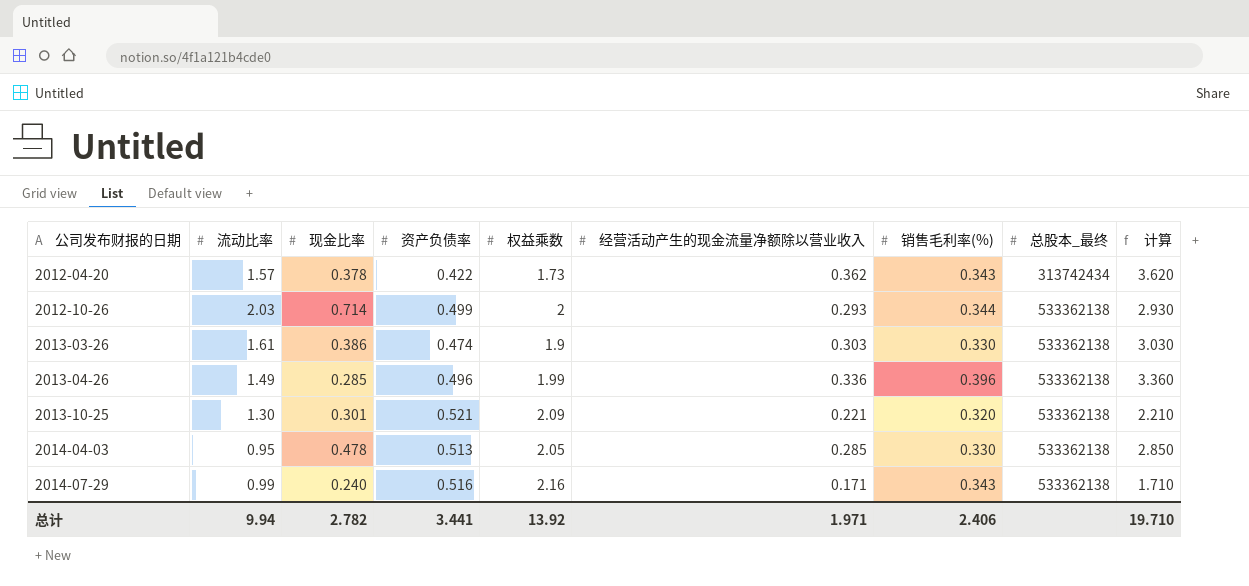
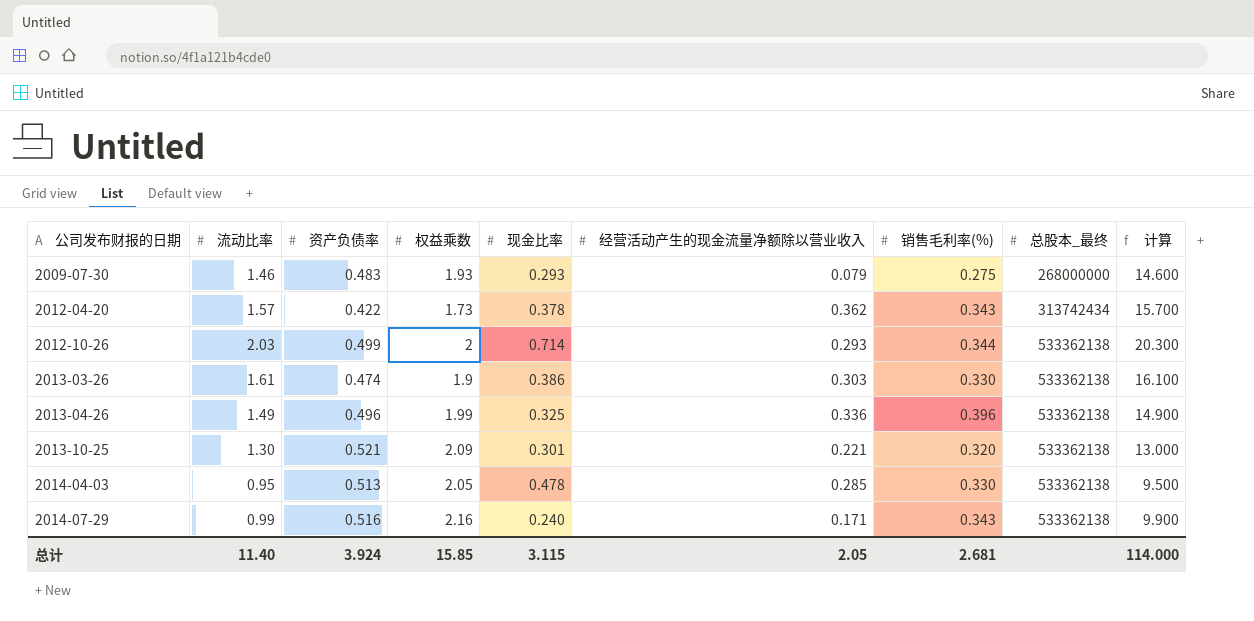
column 现金比率 | position: 3 -> 5
column 计算 | formula: [经营活动产生的现金流量净额除以营业收入] * 10 -> [流动比率] * 10
row 2009-07-30: none -> 1.46 | 0.483 | 1.93 | 0.293 | 0.079 | 0.275 | 268000000 | 14.600
2013-04-26 | 现金比率: 0.285 -> 0.325
总计 | 流动比率: 9.94 -> 11.40
总计 | 资产负债率: 3.441 -> 3.924
总计 | 权益乘数: 13.92 -> 15.85
总计 | 现金比率: 2.782 -> 3.115
总计 | 经营活动产生的现金流量净额除以营业收入: 1.971 -> 2.05
总计 | 销售毛利率(%): 2.406 -> 2.681
总计 | 计算: 19.710 -> 114.000

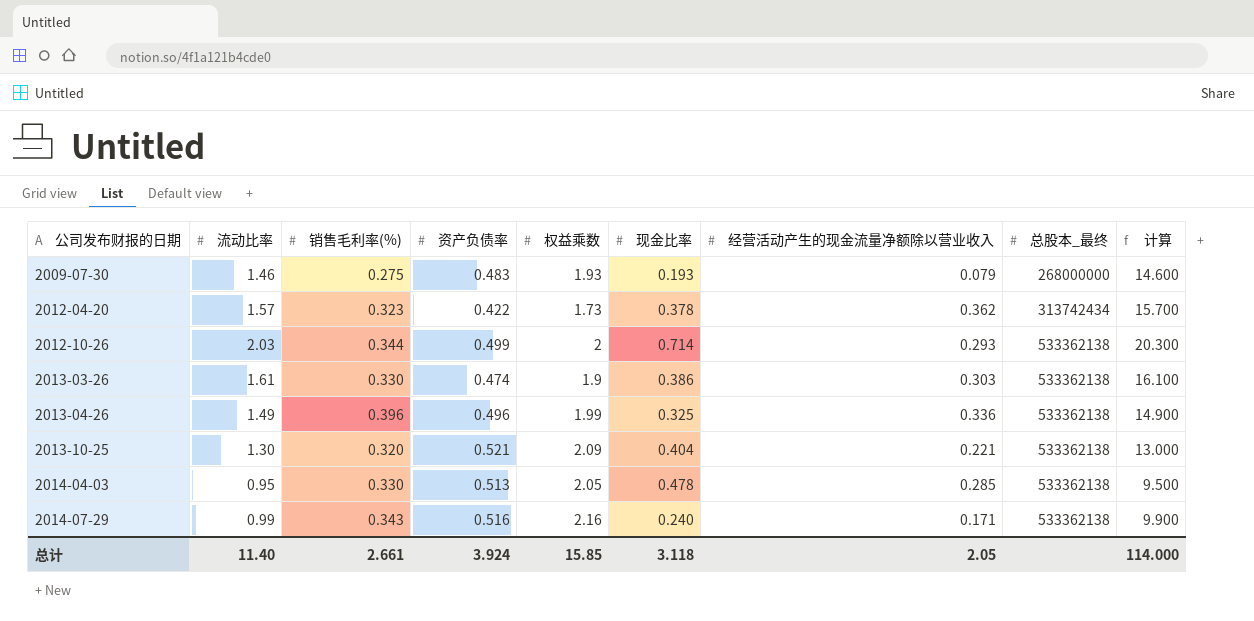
column 销售毛利率(%) | position: 7 -> 3
2009-07-30 | 现金比率: 0.293 -> 0.193
2012-04-20 | 销售毛利率(%): 0.343 -> 0.323
2013-10-25 | 现金比率: 0.301 -> 0.404
总计 | 销售毛利率(%): 2.681 -> 2.661
总计 | 现金比率: 3.115 -> 3.118

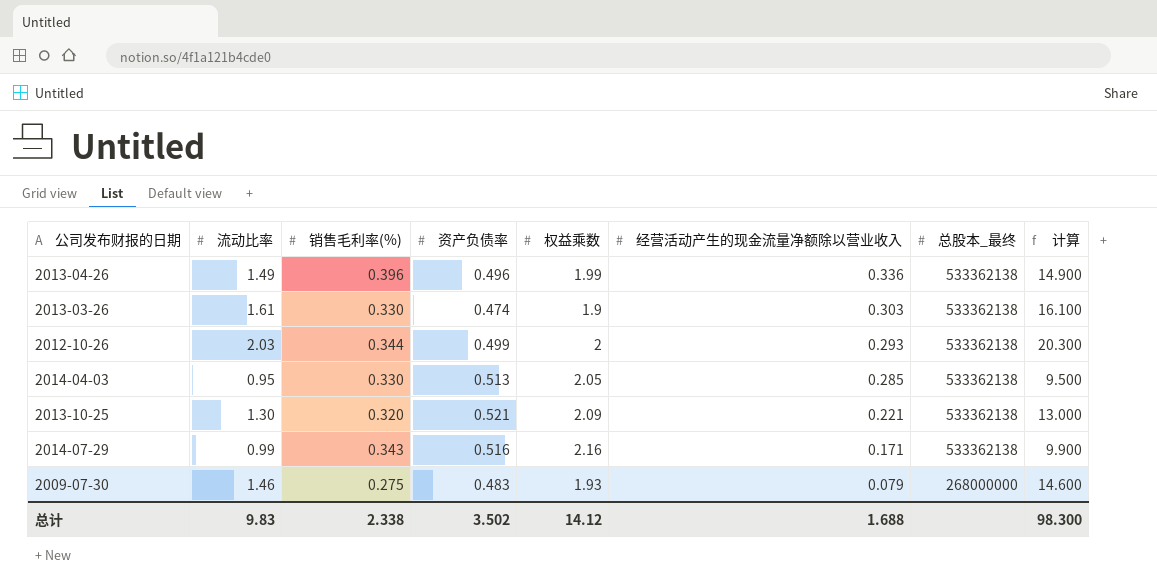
row order: 公司发布财报的日期 ascending -> 经营活动产生的现金流量净额除以营业收入 descending
column 现金比率 | position: 6 -> none
row 2012-04-20: 1.57 | 0.323 | 0.422 | 1.73 | 0.378 | 0.362 | 313742434 | 15.700 -> none
总计 | 流动比率: 11.40 -> 9.83
总计 | 销售毛利率(%): 2.661 -> 2.338
总计 | 资产负债率: 3.924 -> 3.502
总计 | 权益乘数: 15.85 -> 14.12
总计 | 经营活动产生的现金流量净额除以营业收入: 2.05 -> 1.688
总计 | 计算: 114.000 -> 98.300

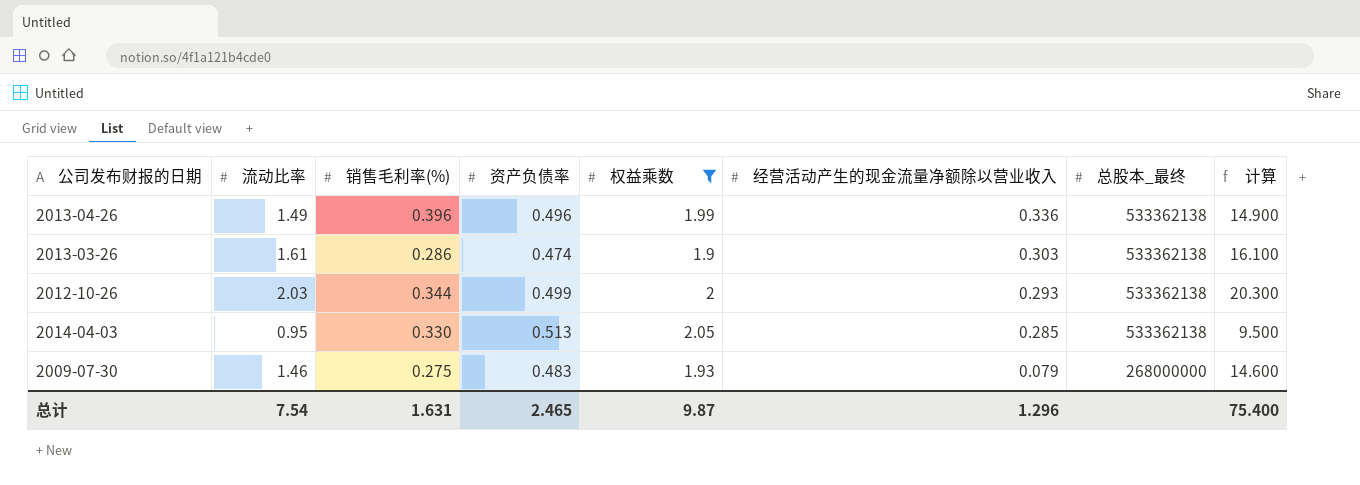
filter: none -> 权益乘数 <= 2.05
2013-03-26 | 销售毛利率(%): 0.330 -> 0.286
总计 | 流动比率: 9.83 -> 7.54
总计 | 销售毛利率(%): 2.338 -> 1.631
总计 | 资产负债率: 3.502 -> 2.465
总计 | 权益乘数: 14.12 -> 9.87
总计 | 经营活动产生的现金流量净额除以营业收入: 1.688 -> 1.296
总计 | 计算: 98.300 -> 75.400

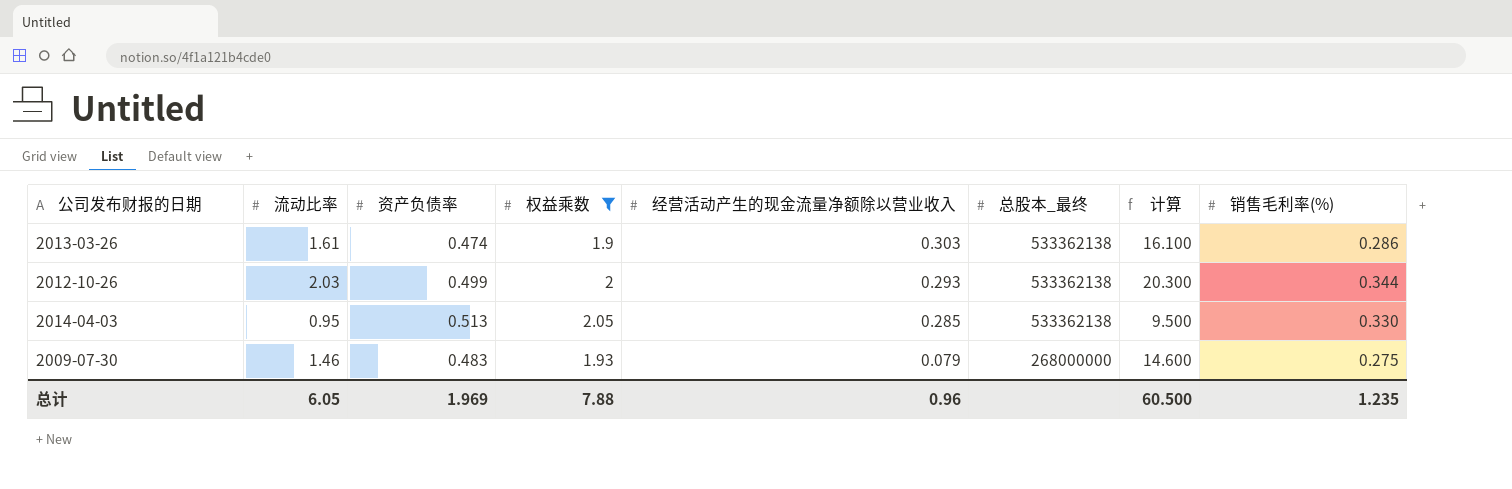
column 销售毛利率(%) | position: 3 -> 8
row 2013-04-26: 1.49 | 0.396 | 0.496 | 1.99 | 0.336 | 533362138 | 14.900 -> none
总计 | 流动比率: 7.54 -> 6.05
总计 | 资产负债率: 2.465 -> 1.969
总计 | 权益乘数: 9.87 -> 7.88
总计 | 经营活动产生的现金流量净额除以营业收入: 1.296 -> 0.96
总计 | 计算: 75.400 -> 60.500
总计 | 销售毛利率(%): 1.631 -> 1.235

